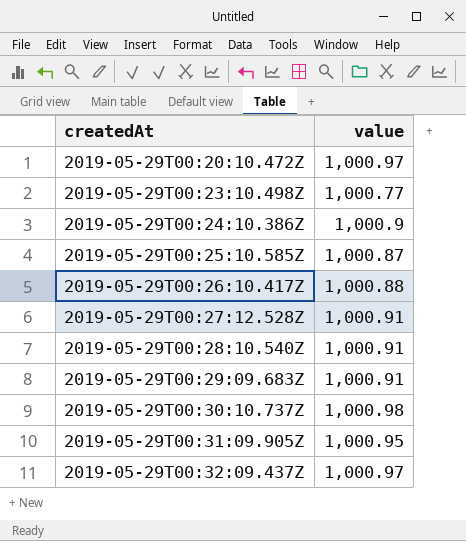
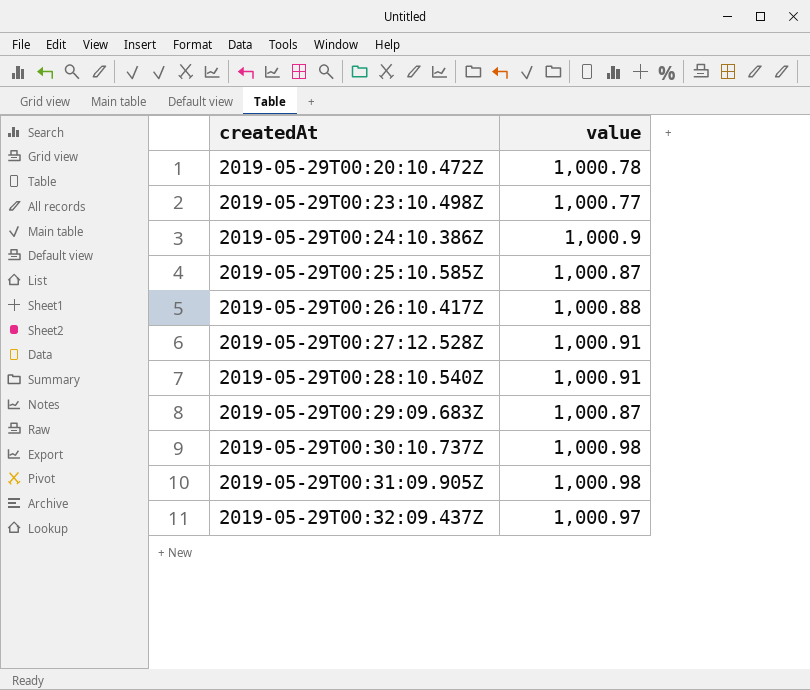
2019-05-29T00:20:10.472Z | value: 1,000.97 -> 1,000.78
2019-05-29T00:29:09.683Z | value: 1,000.91 -> 1,000.87
2019-05-29T00:31:09.905Z | value: 1,000.95 -> 1,000.98

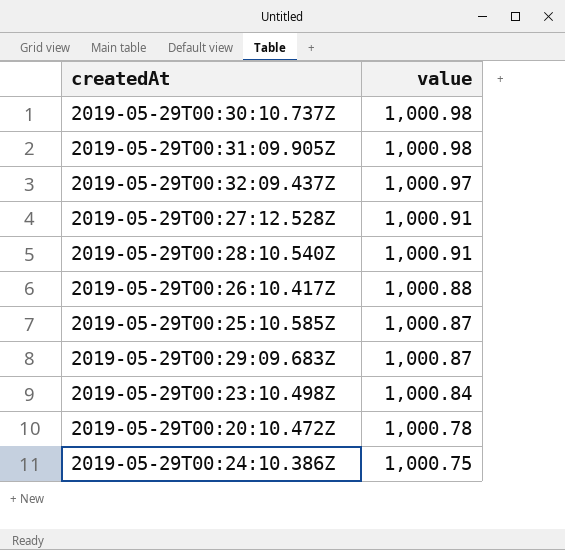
row order: createdAt ascending -> value descending
2019-05-29T00:23:10.498Z | value: 1,000.77 -> 1,000.84
2019-05-29T00:24:10.386Z | value: 1,000.9 -> 1,000.75

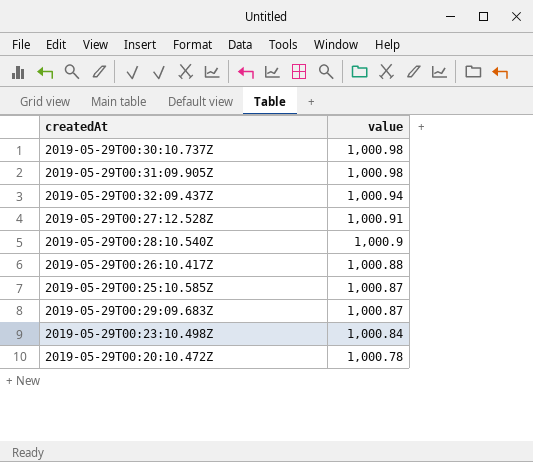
row 2019-05-29T00:24:10.386Z: 1,000.75 -> none
2019-05-29T00:32:09.437Z | value: 1,000.97 -> 1,000.94
2019-05-29T00:28:10.540Z | value: 1,000.91 -> 1,000.9

